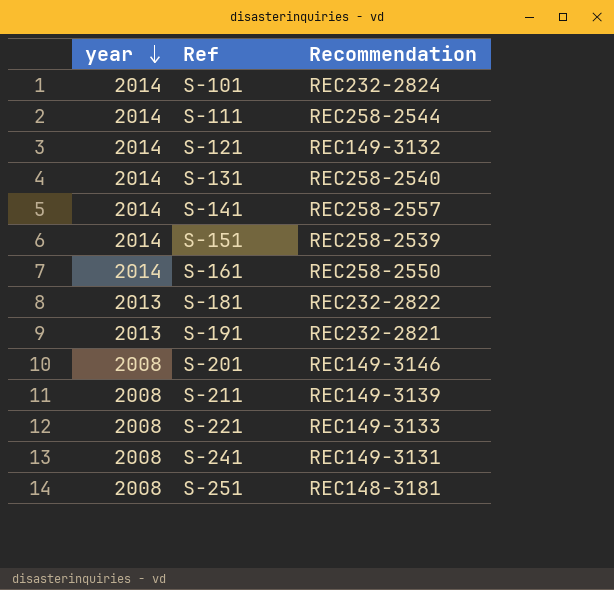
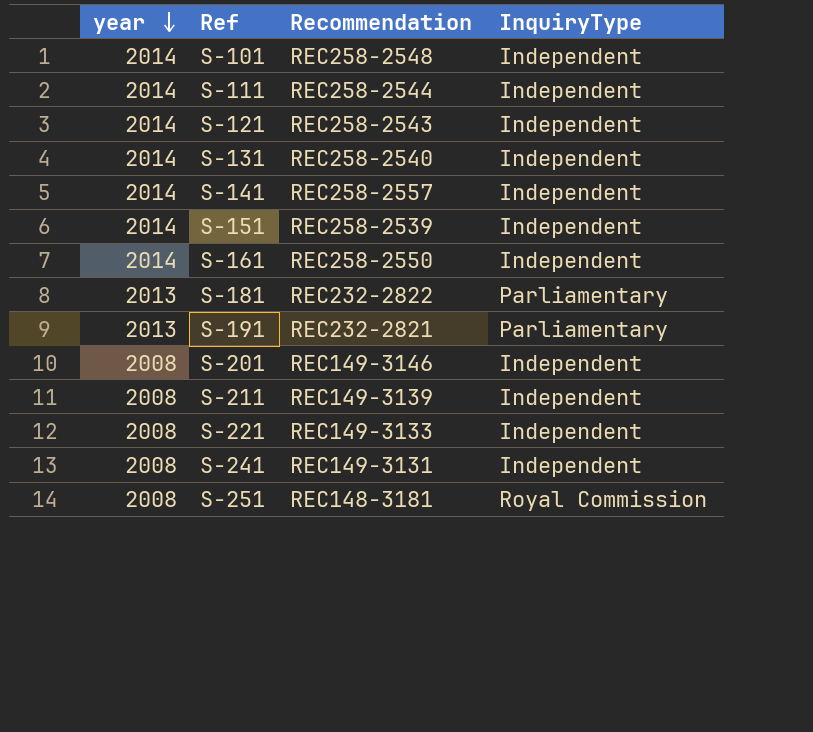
column InquiryType | position: none -> 4
S-101 | Recommendation: REC232-2824 -> REC258-2548
S-121 | Recommendation: REC149-3132 -> REC258-2543

